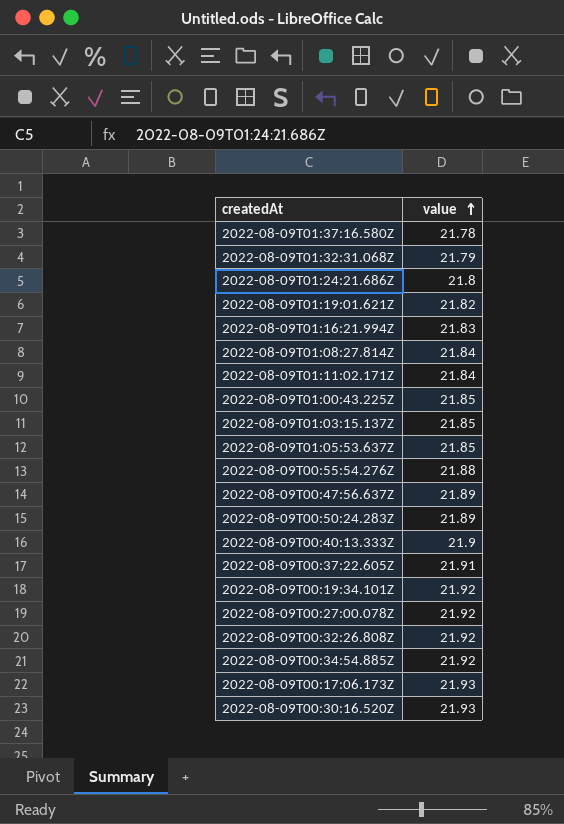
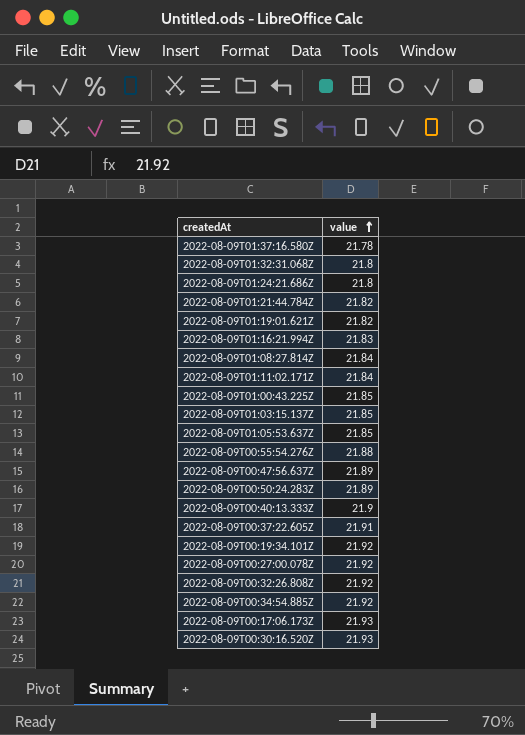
2022-08-09T01:32:31.068Z | value: 21.79 -> 21.8
row 2022-08-09T01:21:44.784Z: none -> 21.82

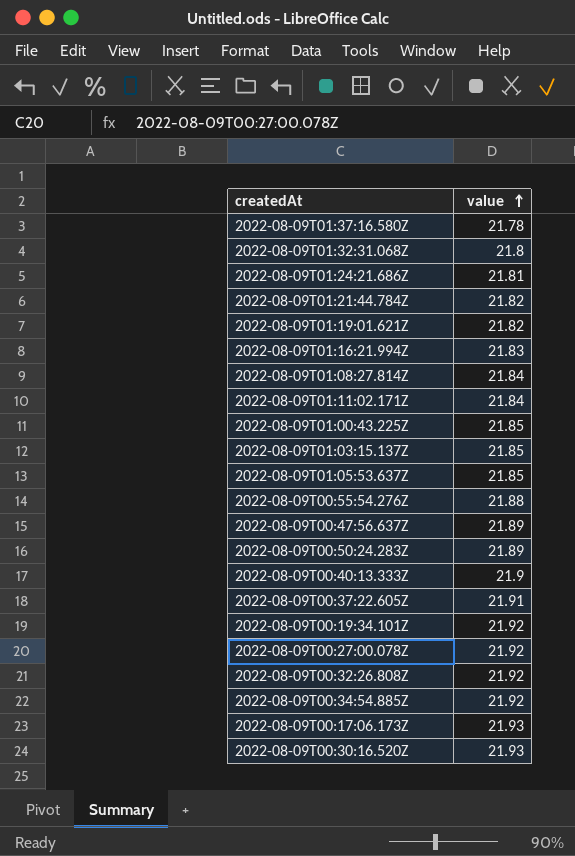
2022-08-09T01:24:21.686Z | value: 21.8 -> 21.81

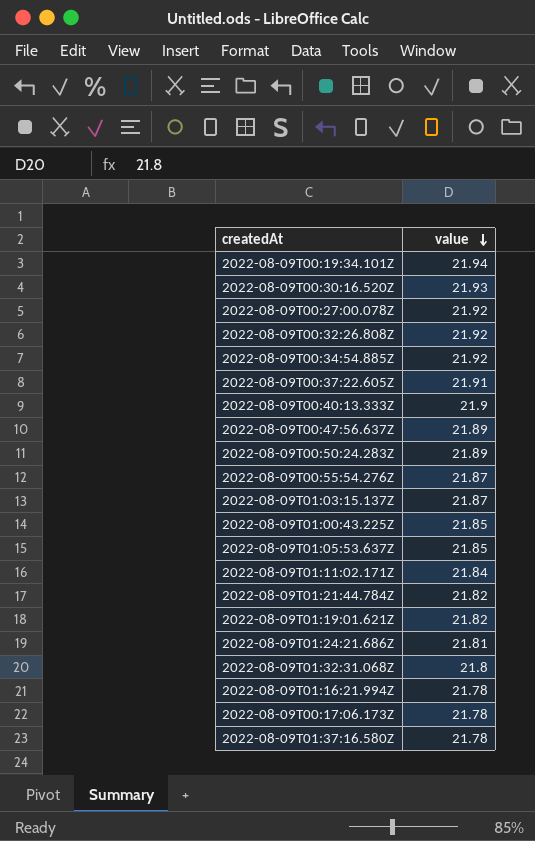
row order: value ascending -> value descending
row 2022-08-09T01:08:27.814Z: 21.84 -> none
2022-08-09T00:19:34.101Z | value: 21.92 -> 21.94
2022-08-09T00:55:54.276Z | value: 21.88 -> 21.87
2022-08-09T01:03:15.137Z | value: 21.85 -> 21.87
2022-08-09T01:16:21.994Z | value: 21.83 -> 21.78
2022-08-09T00:17:06.173Z | value: 21.93 -> 21.78

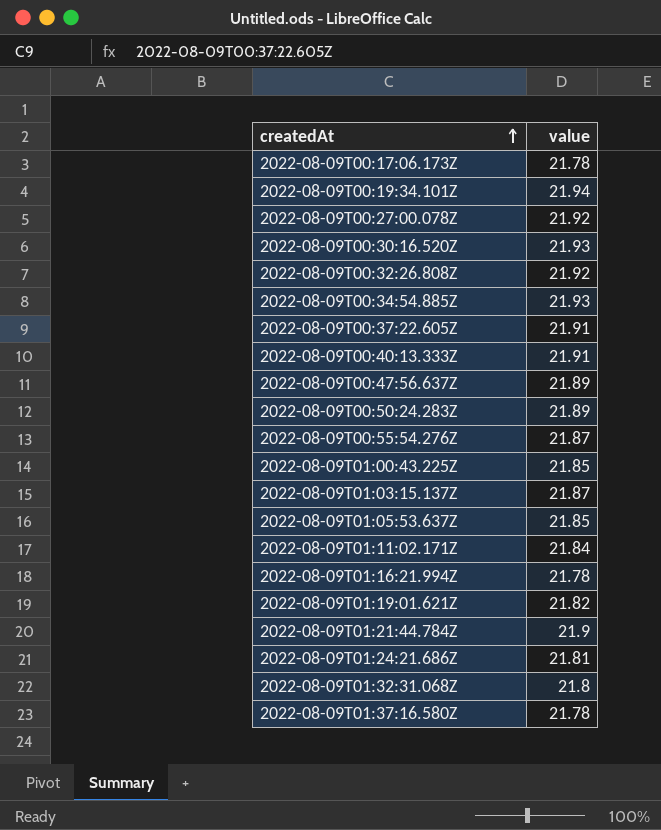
row order: value descending -> createdAt ascending
2022-08-09T00:34:54.885Z | value: 21.92 -> 21.93
2022-08-09T00:40:13.333Z | value: 21.9 -> 21.91
2022-08-09T01:21:44.784Z | value: 21.82 -> 21.9

